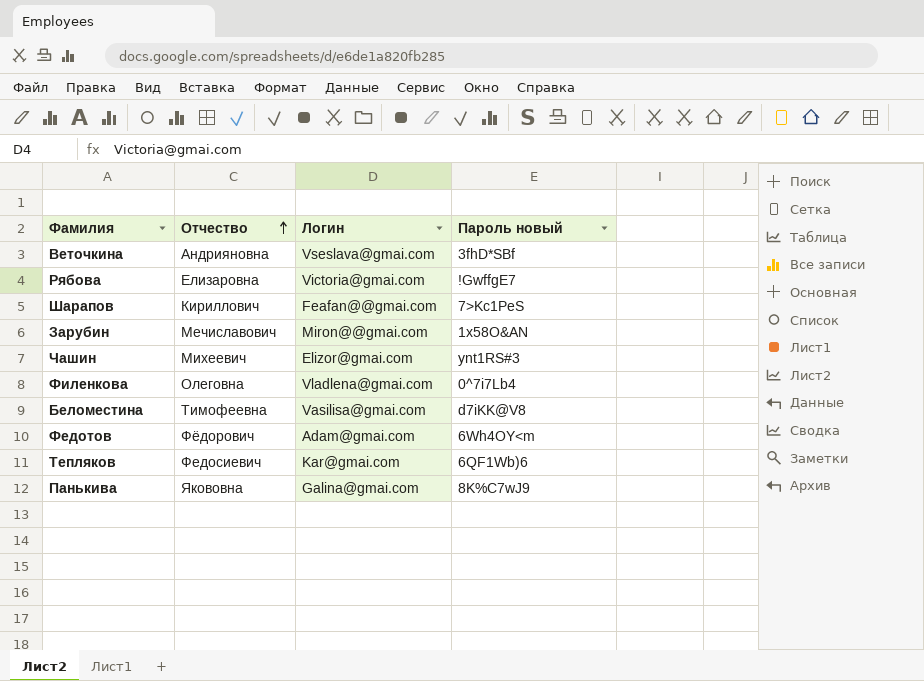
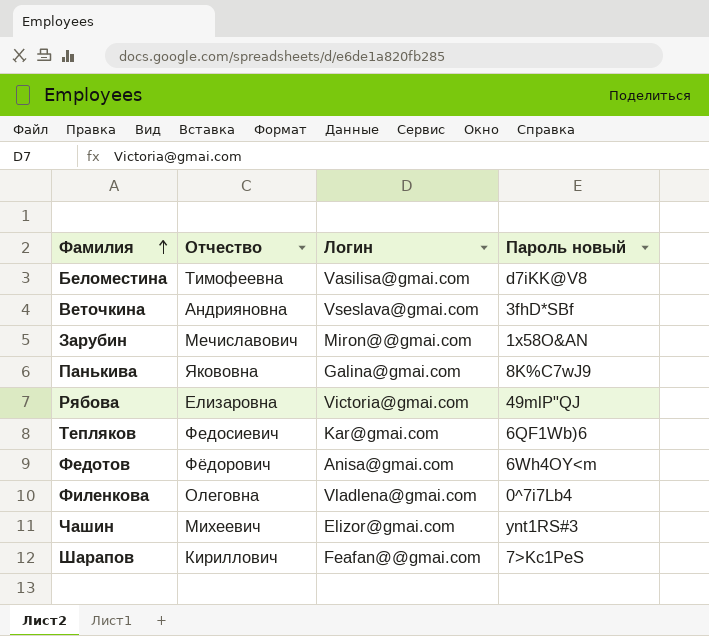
row order: Отчество ascending -> Фамилия ascending
Рябова | Пароль новый: !GwffgE7 -> 49mlP"QJ
Федотов | Логин: Adam@gmai.com -> Anisa@gmai.com

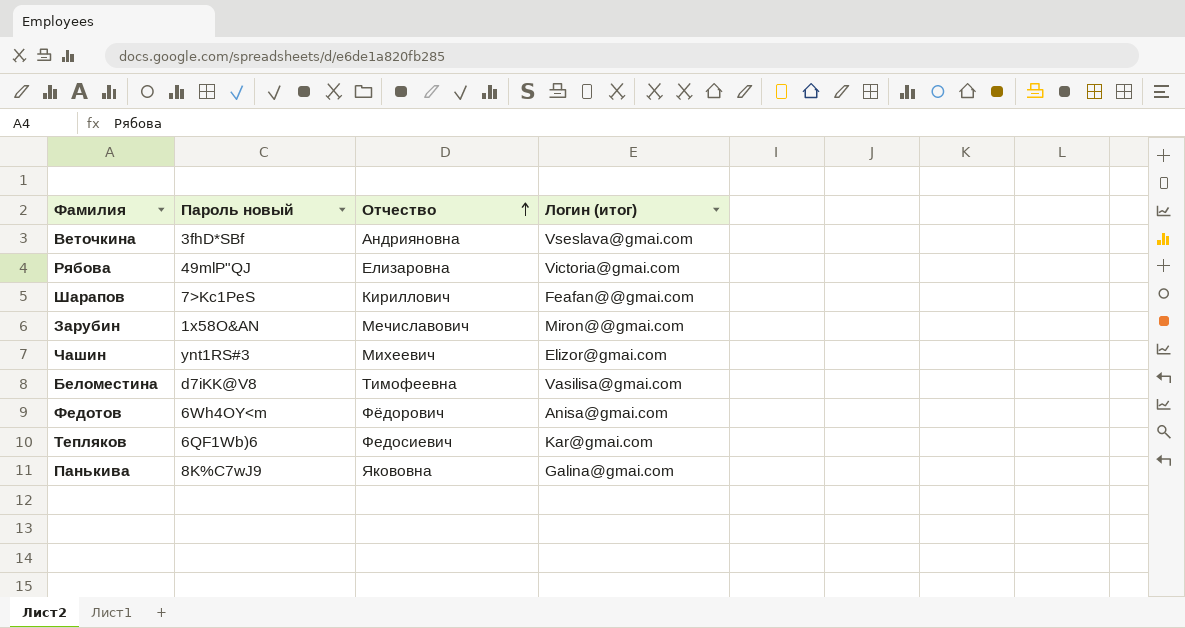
row order: Фамилия ascending -> Отчество ascending
column Пароль новый | position: 4 -> 2
column name: Логин -> Логин (итог)
row Филенкова: Олеговна | Vladlena@gmai.com | 0^7i7Lb4 -> none

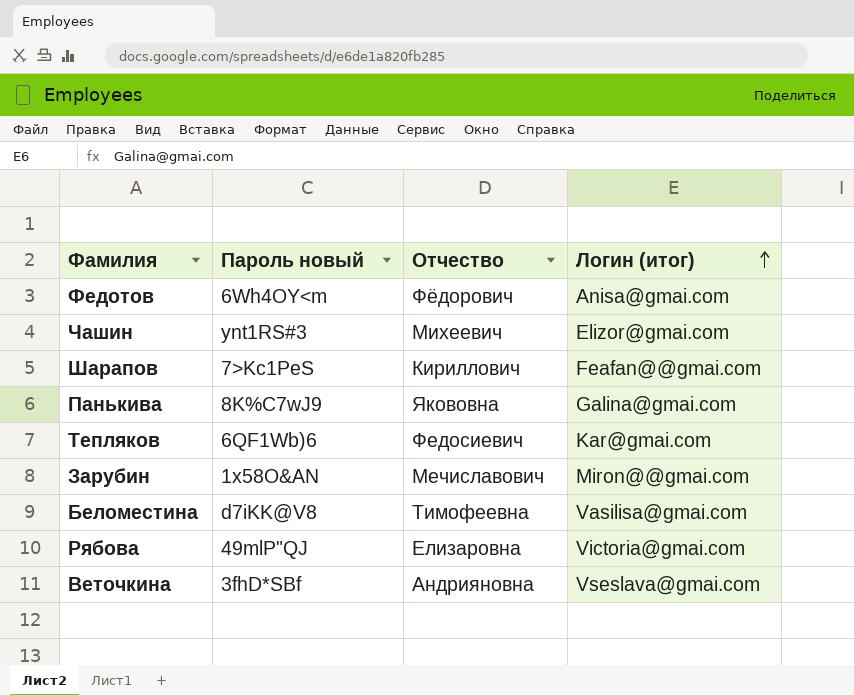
row order: Отчество ascending -> Логин (итог) ascending

